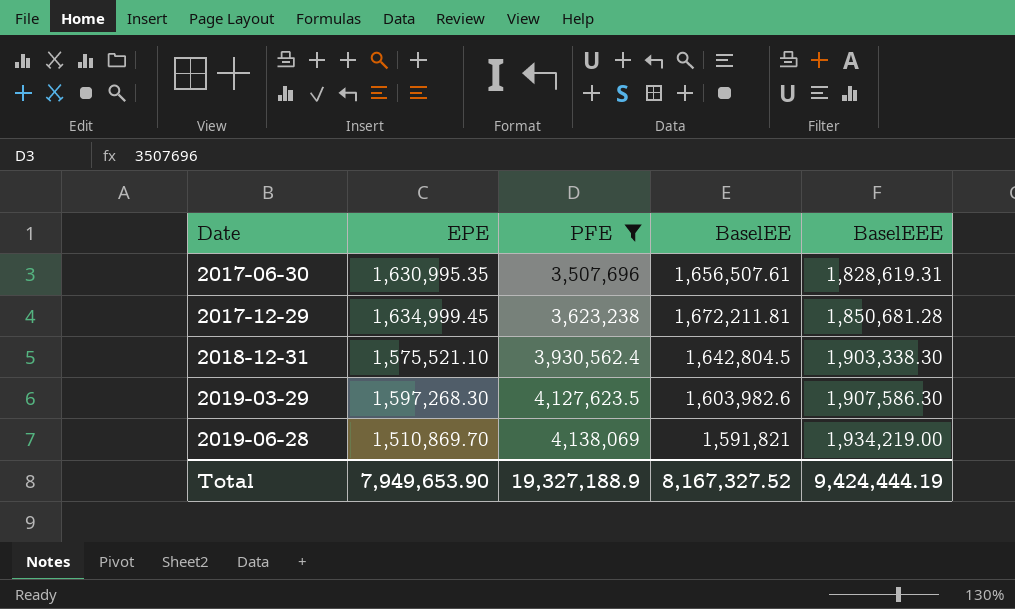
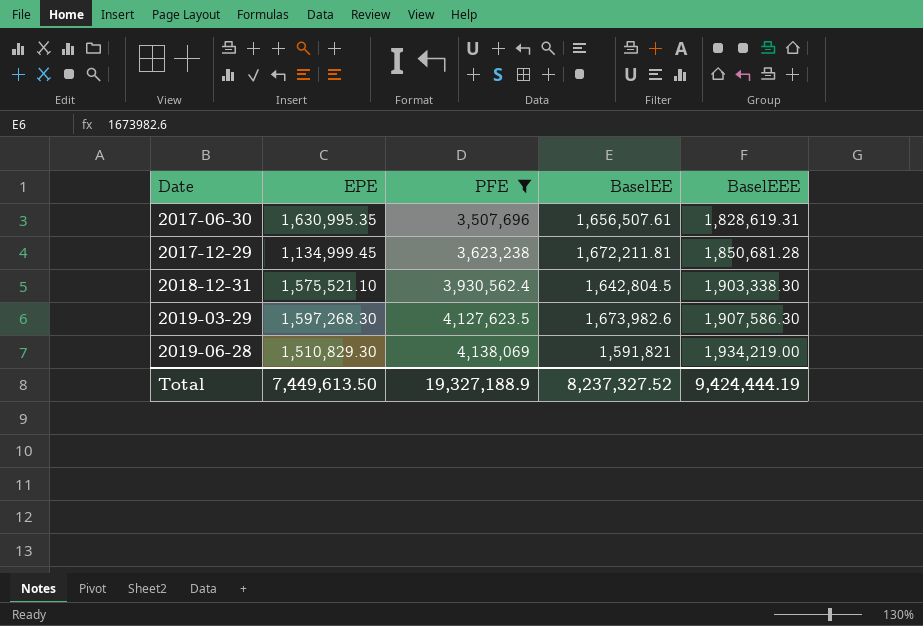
2017-12-29 | EPE: 1,634,999.45 -> 1,134,999.45
2019-03-29 | BaselEE: 1,603,982.6 -> 1,673,982.6
2019-06-28 | EPE: 1,510,869.70 -> 1,510,829.30
Total | EPE: 7,949,653.90 -> 7,449,613.50
Total | BaselEE: 8,167,327.52 -> 8,237,327.52

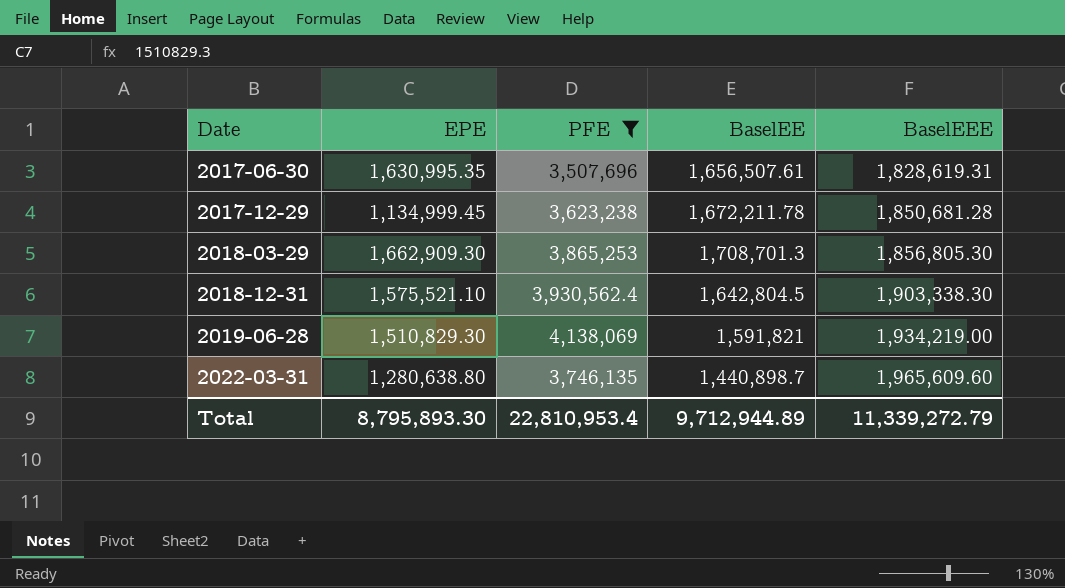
row 2019-03-29: 1,597,268.30 | 4,127,623.5 | 1,673,982.6 | 1,907,586.30 -> none
2017-12-29 | BaselEE: 1,672,211.81 -> 1,672,211.78
row 2018-03-29: none -> 1,662,909.30 | 3,865,253 | 1,708,701.3 | 1,856,805.30
row 2022-03-31: none -> 1,280,638.80 | 3,746,135 | 1,440,898.7 | 1,965,609.60
Total | EPE: 7,449,613.50 -> 8,795,893.30
Total | PFE: 19,327,188.9 -> 22,810,953.4
Total | BaselEE: 8,237,327.52 -> 9,712,944.89
Total | BaselEEE: 9,424,444.19 -> 11,339,272.79

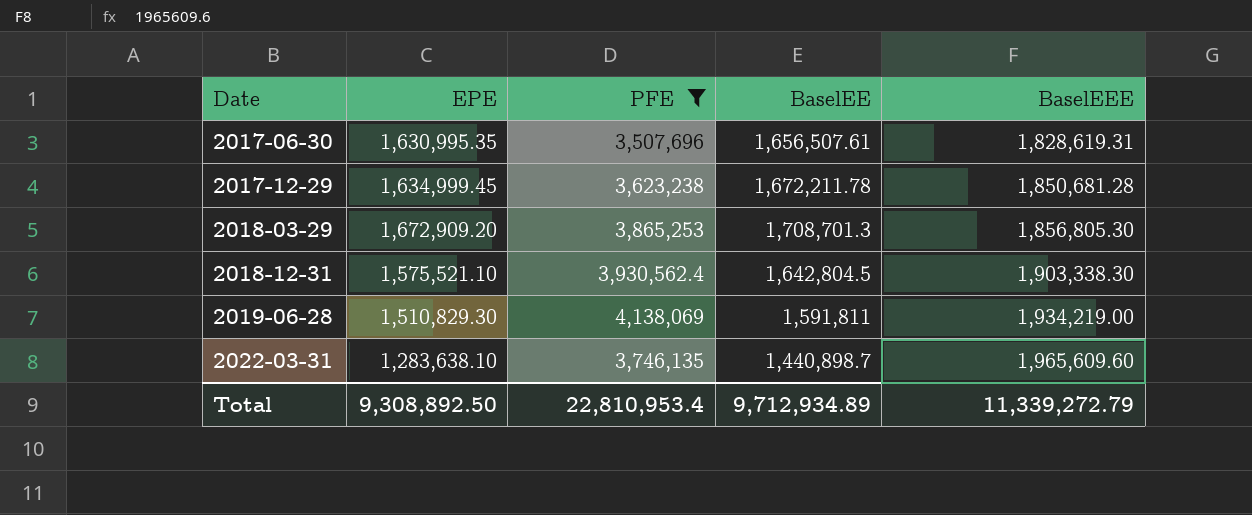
2017-12-29 | EPE: 1,134,999.45 -> 1,634,999.45
2018-03-29 | EPE: 1,662,909.30 -> 1,672,909.20
2019-06-28 | BaselEE: 1,591,821 -> 1,591,811
2022-03-31 | EPE: 1,280,638.80 -> 1,283,638.10
Total | EPE: 8,795,893.30 -> 9,308,892.50
Total | BaselEE: 9,712,944.89 -> 9,712,934.89

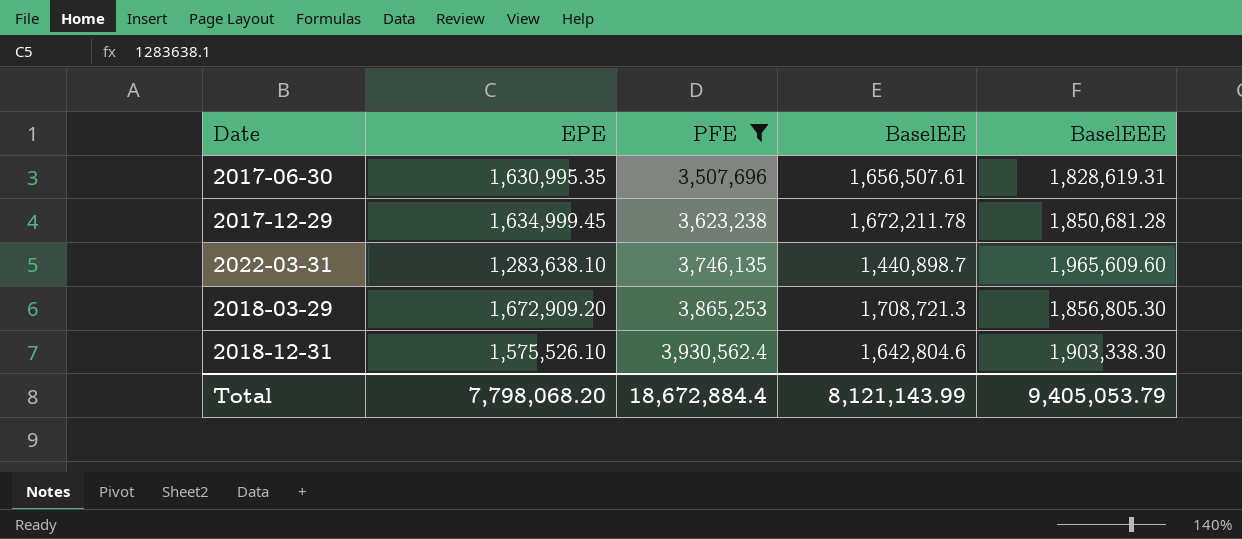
row order: Date ascending -> PFE ascending
row 2019-06-28: 1,510,829.30 | 4,138,069 | 1,591,811 | 1,934,219.00 -> none
2018-03-29 | BaselEE: 1,708,701.3 -> 1,708,721.3
2018-12-31 | EPE: 1,575,521.10 -> 1,575,526.10
2018-12-31 | BaselEE: 1,642,804.5 -> 1,642,804.6
Total | EPE: 9,308,892.50 -> 7,798,068.20
Total | PFE: 22,810,953.4 -> 18,672,884.4
Total | BaselEE: 9,712,934.89 -> 8,121,143.99
Total | BaselEEE: 11,339,272.79 -> 9,405,053.79

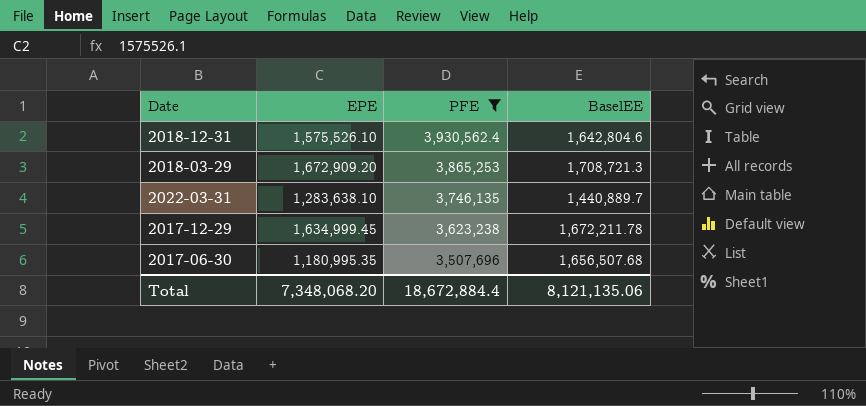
row order: PFE ascending -> PFE descending
column BaselEEE | position: 5 -> none
2022-03-31 | BaselEE: 1,440,898.7 -> 1,440,889.7
2017-06-30 | EPE: 1,630,995.35 -> 1,180,995.35
2017-06-30 | BaselEE: 1,656,507.61 -> 1,656,507.68
Total | EPE: 7,798,068.20 -> 7,348,068.20
Total | BaselEE: 8,121,143.99 -> 8,121,135.06

